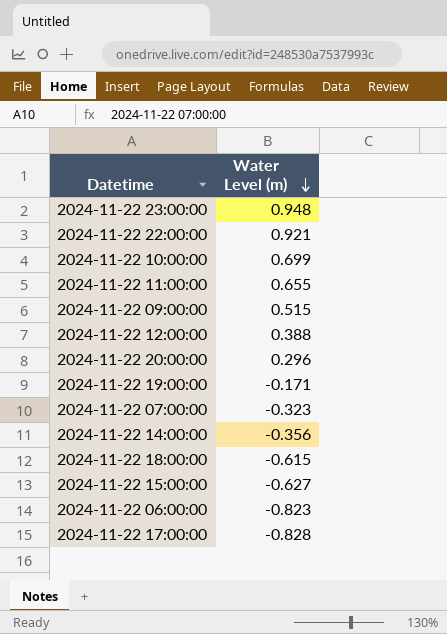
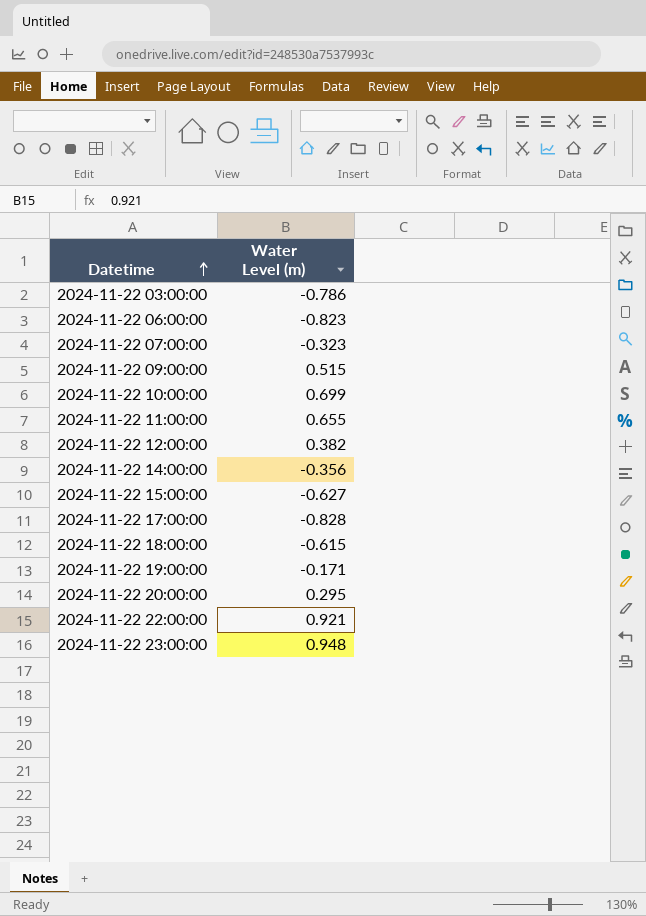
row order: Water Level (m) descending -> Datetime ascending
row 2024-11-22 03:00:00: none -> -0.786
2024-11-22 12:00:00 | Water Level (m): 0.388 -> 0.382
2024-11-22 20:00:00 | Water Level (m): 0.296 -> 0.295

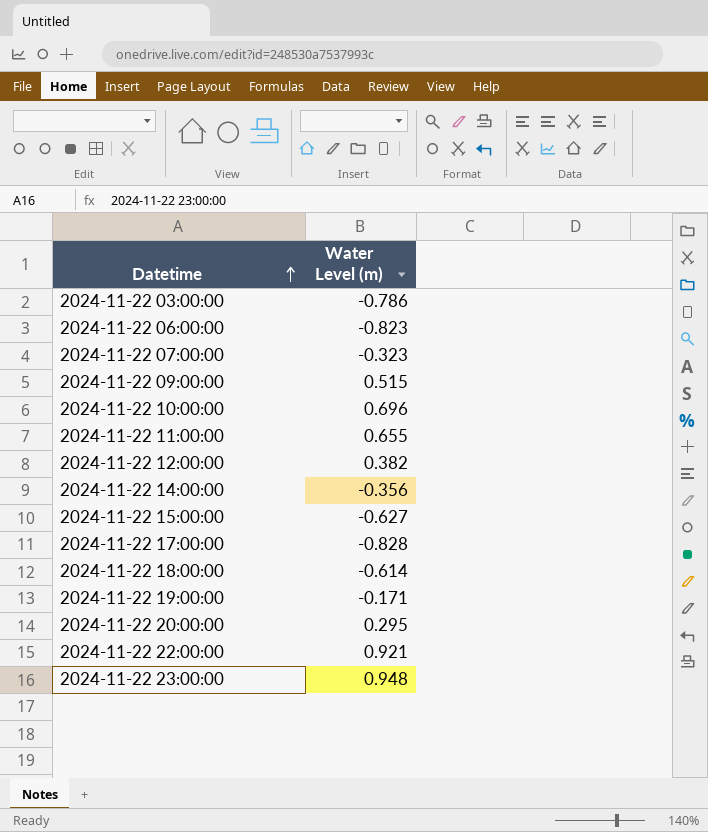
2024-11-22 10:00:00 | Water Level (m): 0.699 -> 0.696
2024-11-22 18:00:00 | Water Level (m): -0.615 -> -0.614

